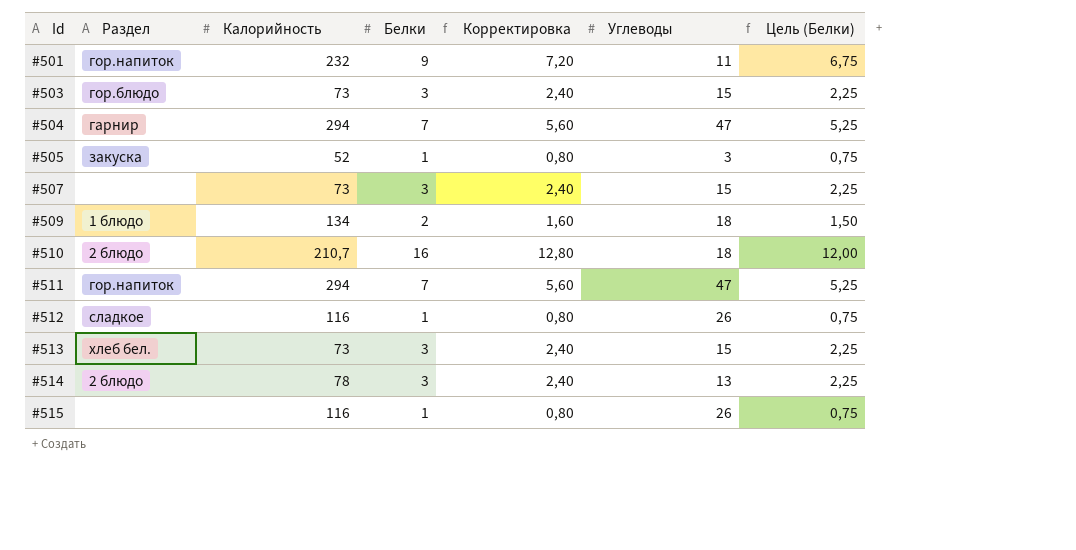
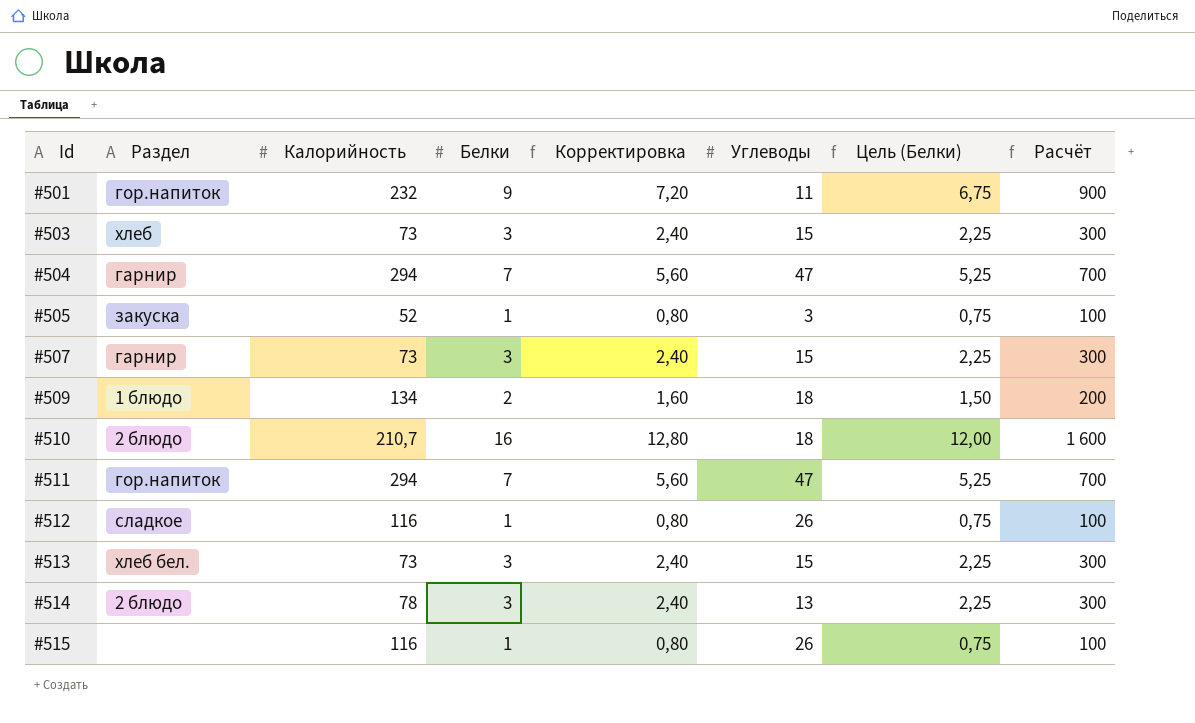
column Расчёт | formula: none -> [Белки] * 100
#503 | Раздел: гор.блюдо -> хлеб
#507 | Раздел: none -> гарнир

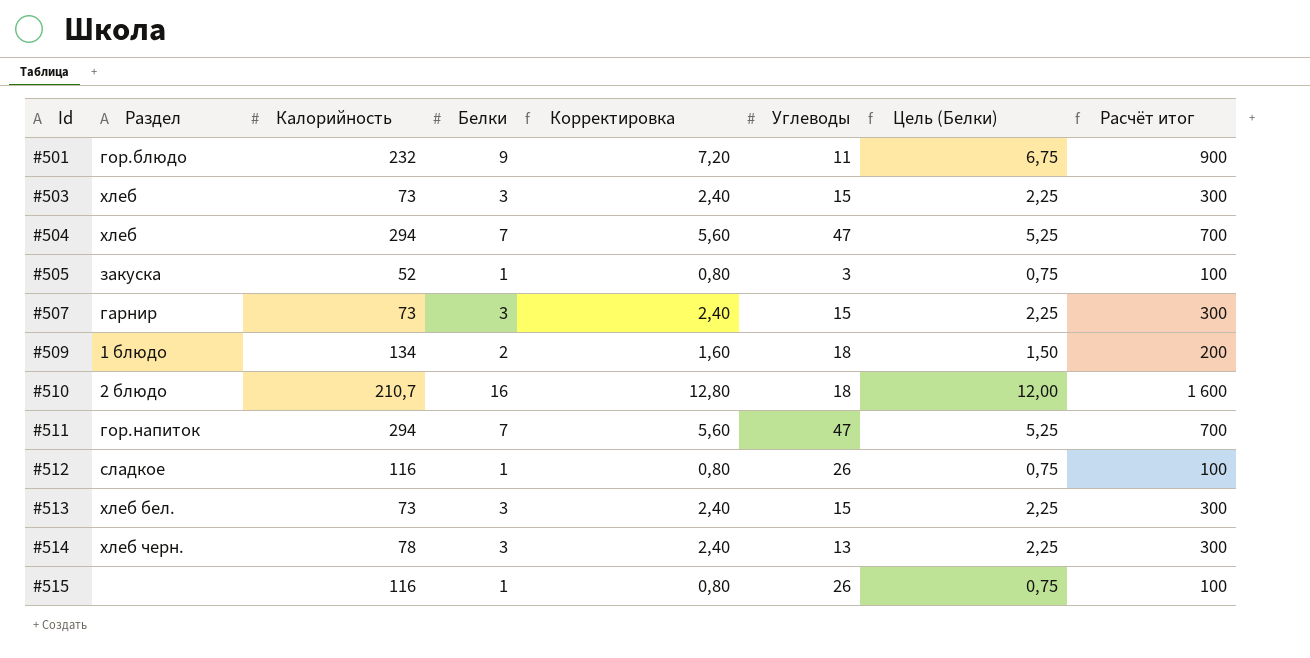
column name: Расчёт -> Расчёт итог
#501 | Раздел: гор.напиток -> гор.блюдо
#504 | Раздел: гарнир -> хлеб
#514 | Раздел: 2 блюдо -> хлеб черн.

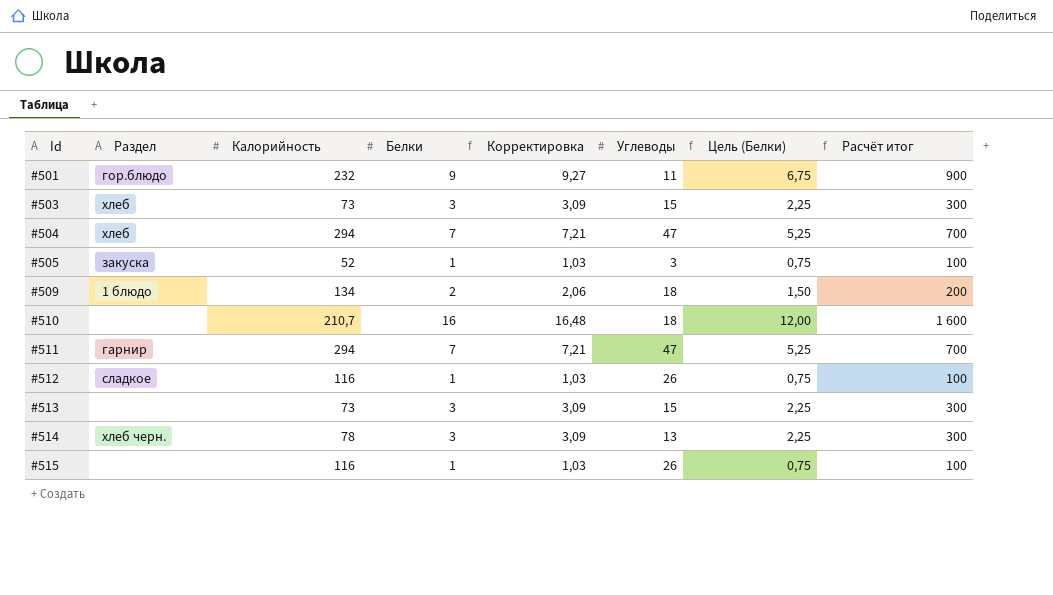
column Корректировка | formula: [Белки] * 0,8 -> [Белки] * 1,03
row #507: гарнир | 73 | 3 | 2,40 | 15 | 2,25 | 300 -> none
#510 | Раздел: 2 блюдо -> none
#511 | Раздел: гор.напиток -> гарнир
#513 | Раздел: хлеб бел. -> none

